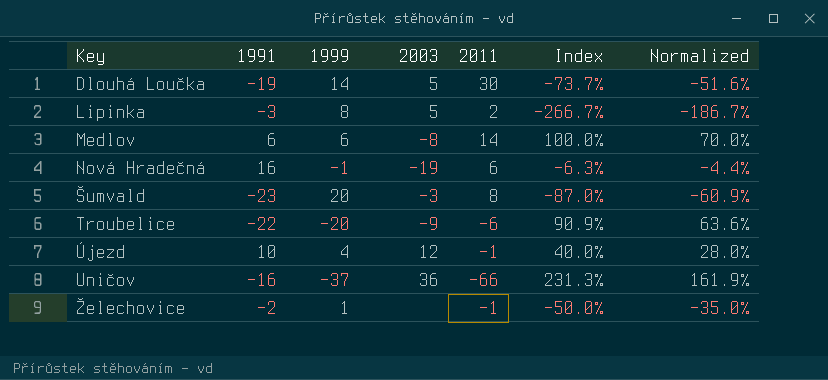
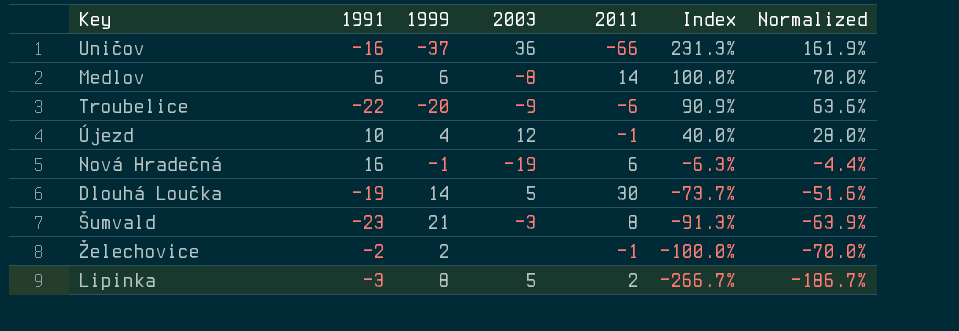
row order: Key ascending -> Index descending
Šumvald | 1999: 20 -> 21
Šumvald | Index: -87.0% -> -91.3%
Šumvald | Normalized: -60.9% -> -63.9%
Želechovice | 1999: 1 -> 2
Želechovice | Index: -50.0% -> -100.0%
Želechovice | Normalized: -35.0% -> -70.0%

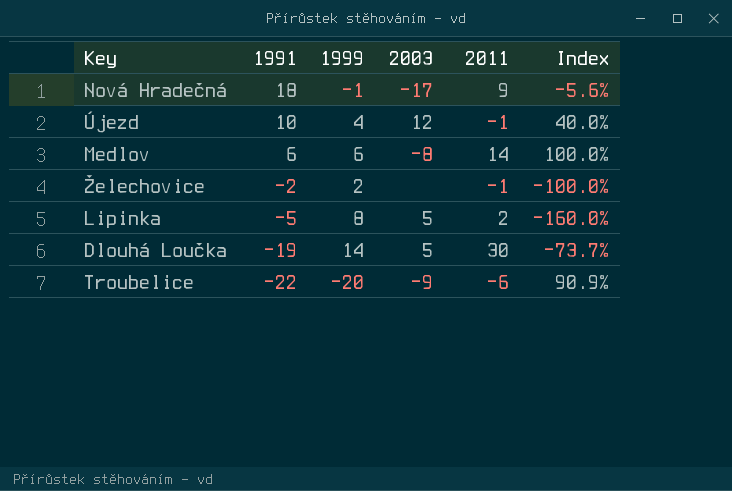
row order: Index descending -> 1991 descending
column Normalized | formula: [Index] * 0.7 -> none
row Uničov: -16 | -37 | 36 | -66 | 231.3% | 161.9% -> none
row Šumvald: -23 | 21 | -3 | 8 | -91.3% | -63.9% -> none
Nová Hradečná | 1991: 16 -> 18
Nová Hradečná | 2003: -19 -> -17
Nová Hradečná | 2011: 6 -> 9
Nová Hradečná | Index: -6.3% -> -5.6%
Lipinka | 1991: -3 -> -5
Lipinka | Index: -266.7% -> -160.0%

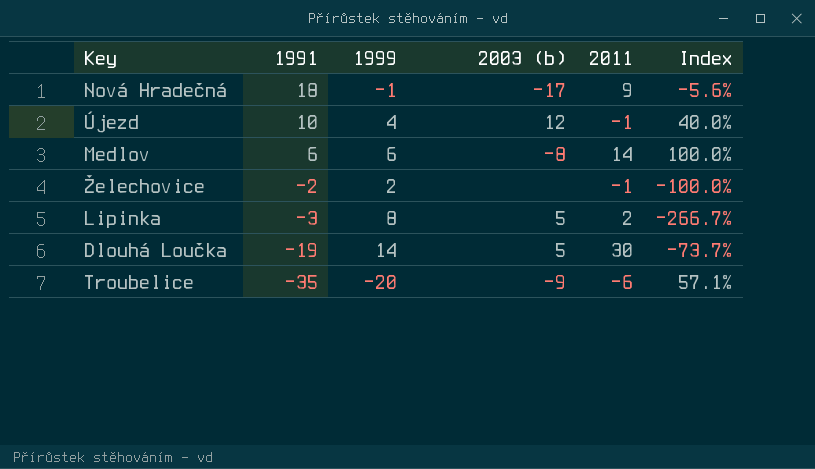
column name: 2003 -> 2003 (b)
Lipinka | 1991: -5 -> -3
Lipinka | Index: -160.0% -> -266.7%
Troubelice | 1991: -22 -> -35
Troubelice | Index: 90.9% -> 57.1%

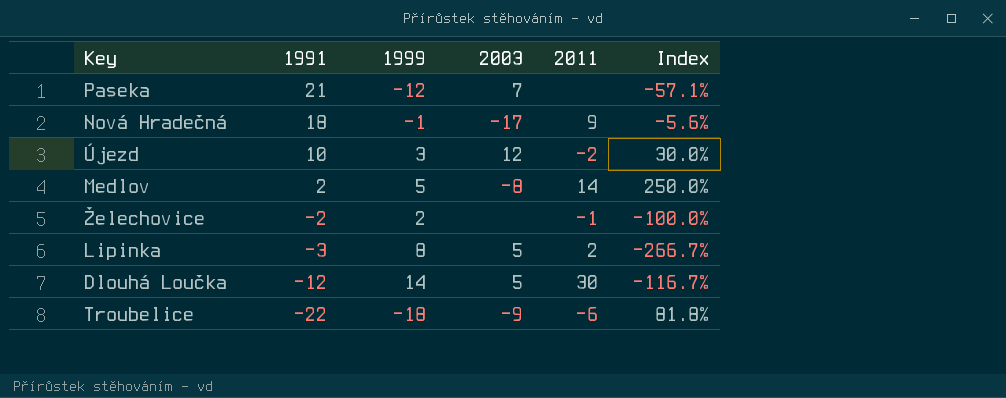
column name: 2003 (b) -> 2003
row Paseka: none -> 21 | -12 | 7 | none | -57.1%
Újezd | 1999: 4 -> 3
Újezd | 2011: -1 -> -2
Újezd | Index: 40.0% -> 30.0%
Medlov | 1991: 6 -> 2
Medlov | 1999: 6 -> 5
Medlov | Index: 100.0% -> 250.0%
Dlouhá Loučka | 1991: -19 -> -12
Dlouhá Loučka | Index: -73.7% -> -116.7%
Troubelice | 1991: -35 -> -22
Troubelice | 1999: -20 -> -18
Troubelice | Index: 57.1% -> 81.8%

